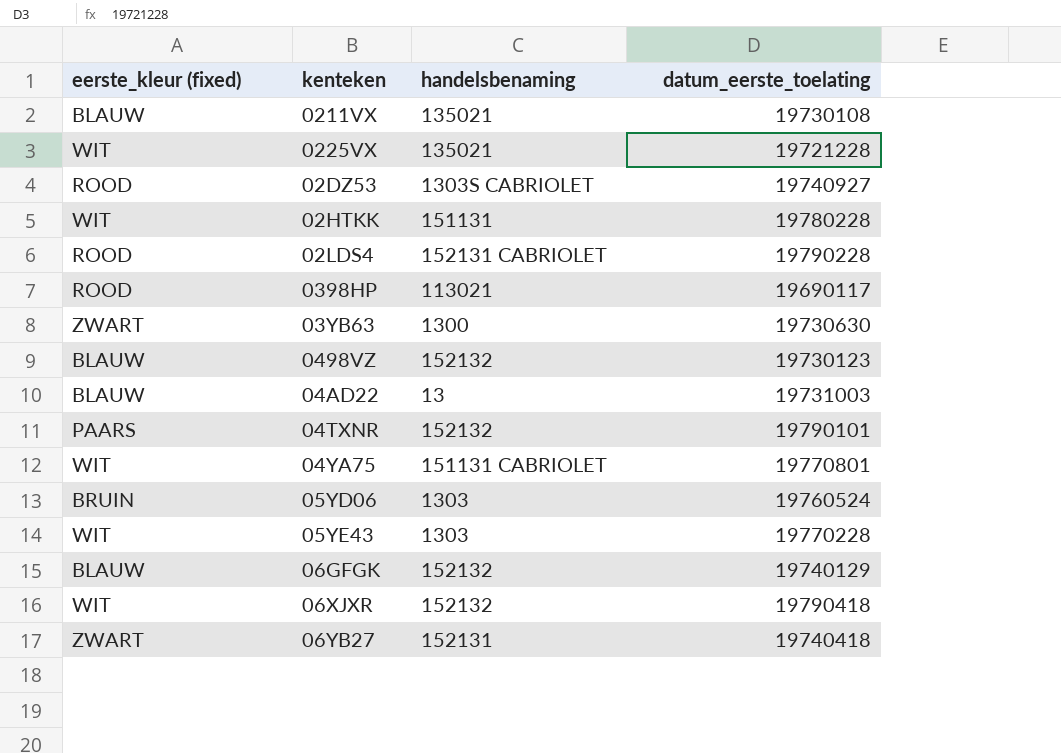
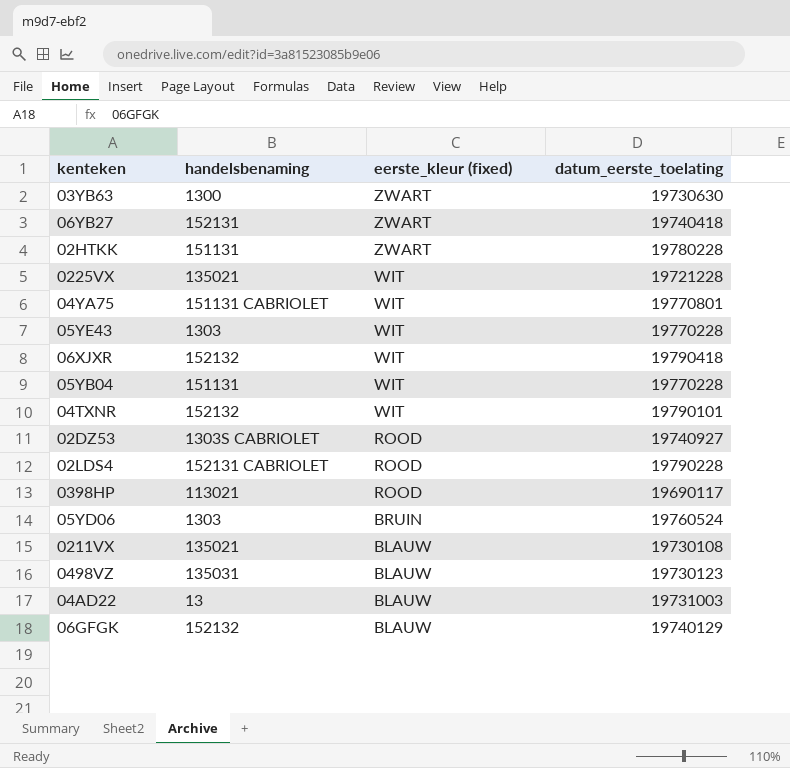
row order: none -> eerste_kleur (fixed) descending
column eerste_kleur (fixed) | position: 1 -> 3
02HTKK | eerste_kleur (fixed): WIT -> ZWART
row 05YB04: none -> 151131 | WIT | 19770228
04TXNR | eerste_kleur (fixed): PAARS -> WIT
0498VZ | handelsbenaming: 152132 -> 135031

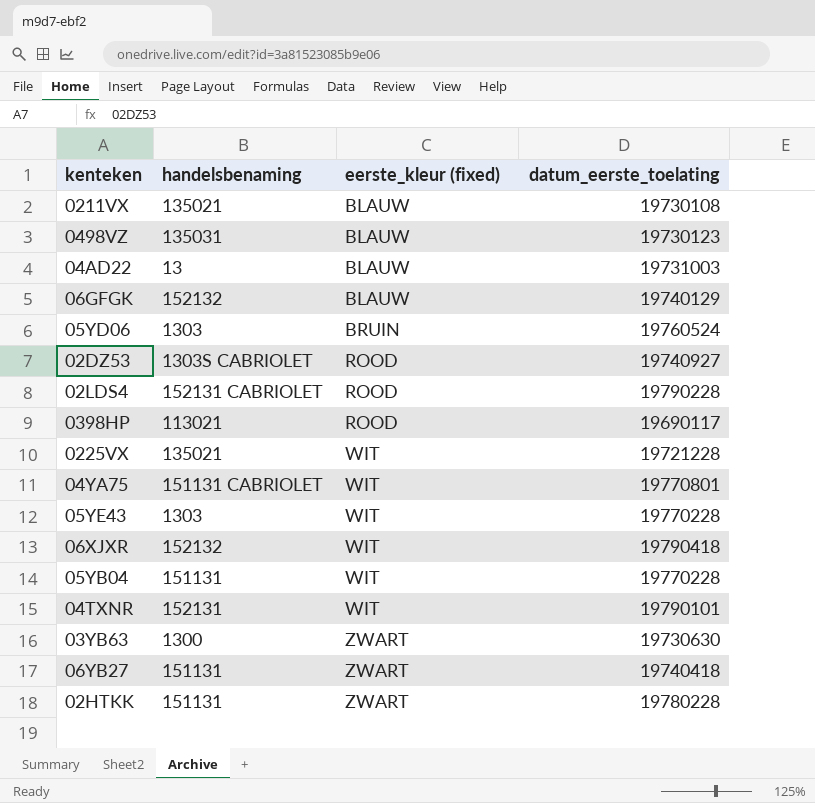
row order: eerste_kleur (fixed) descending -> eerste_kleur (fixed) ascending
04TXNR | handelsbenaming: 152132 -> 152131
06YB27 | handelsbenaming: 152131 -> 151131

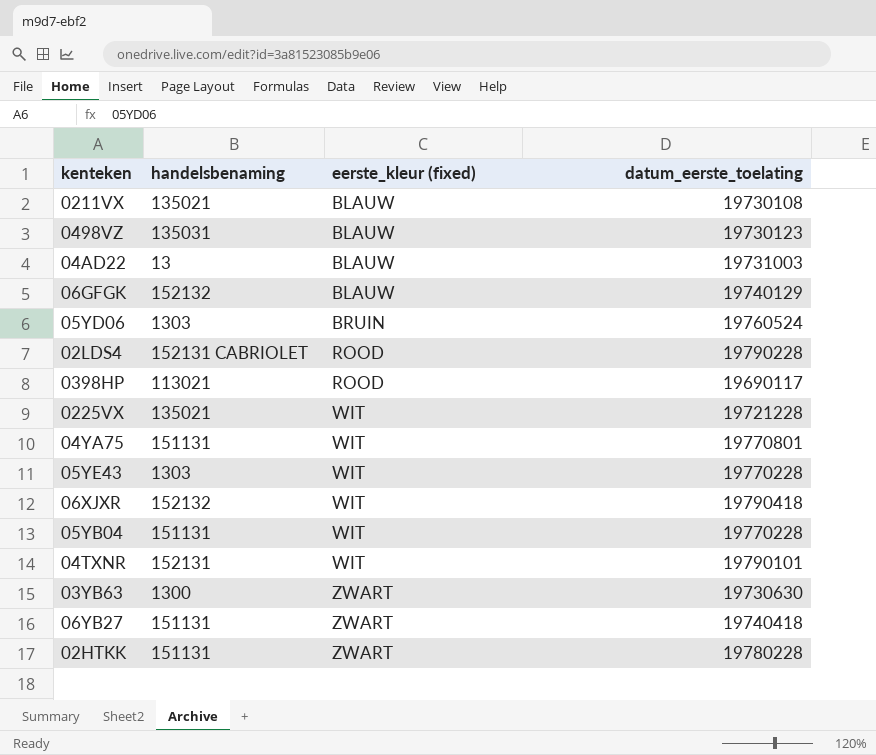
row 02DZ53: 1303S CABRIOLET | ROOD | 19740927 -> none
04YA75 | handelsbenaming: 151131 CABRIOLET -> 151131

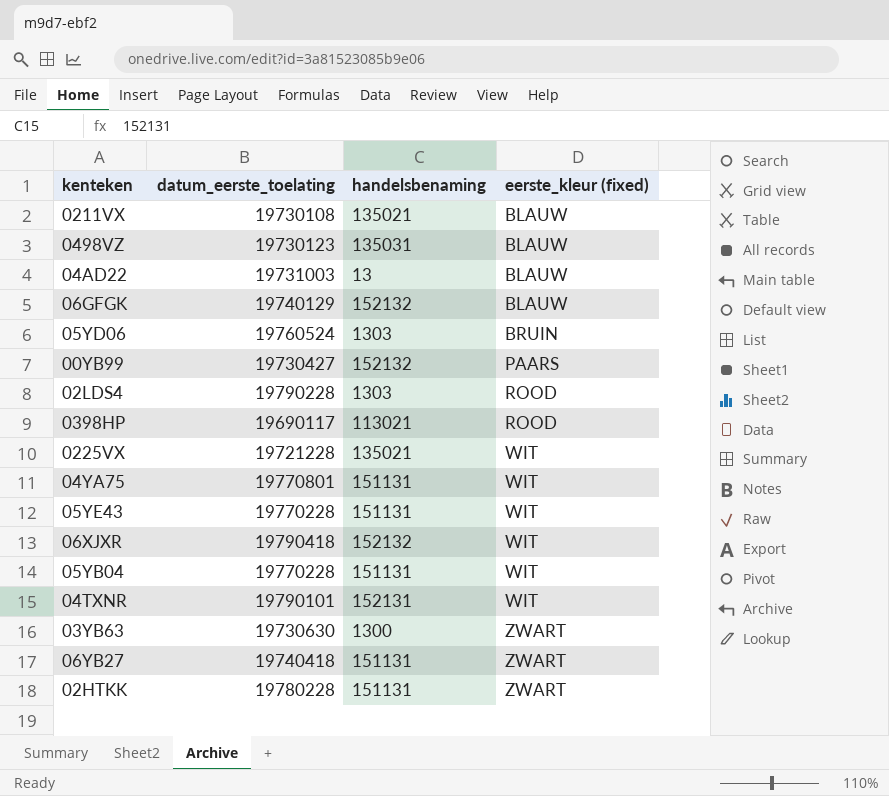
column datum_eerste_toelating | position: 4 -> 2
row 00YB99: none -> 19730427 | 152132 | PAARS
02LDS4 | handelsbenaming: 152131 CABRIOLET -> 1303
05YE43 | handelsbenaming: 1303 -> 151131

